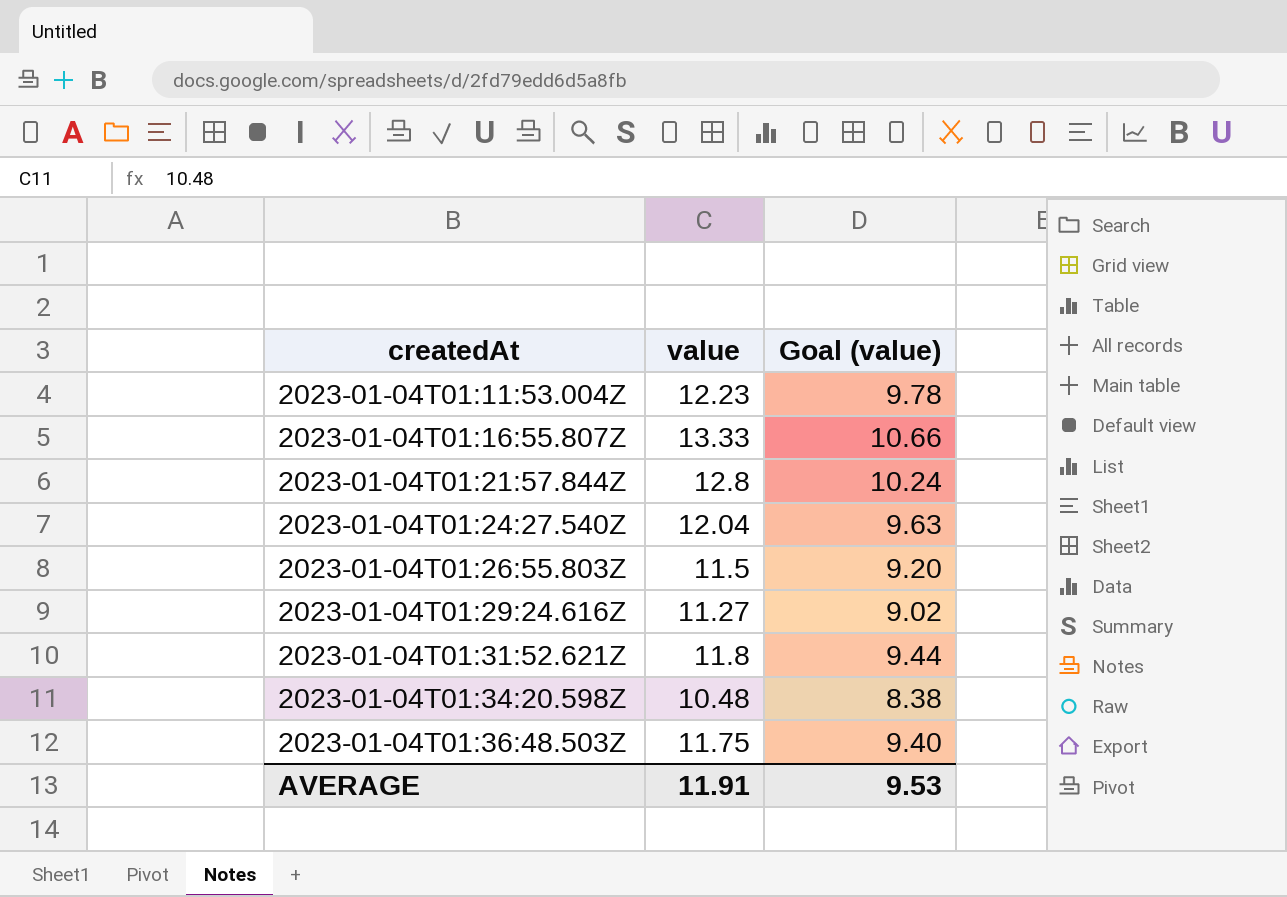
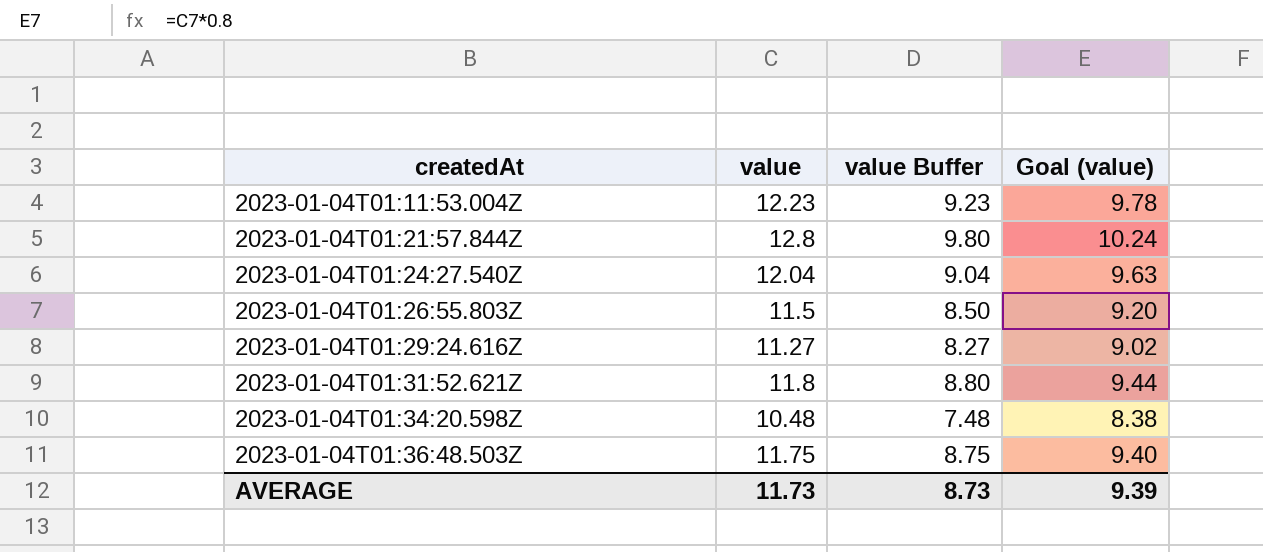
column value Buffer | formula: none -> [value] - 3
row 2023-01-04T01:16:55.807Z: 13.33 | 10.66 -> none
AVERAGE | value: 11.91 -> 11.73
AVERAGE | Goal (value): 9.53 -> 9.39

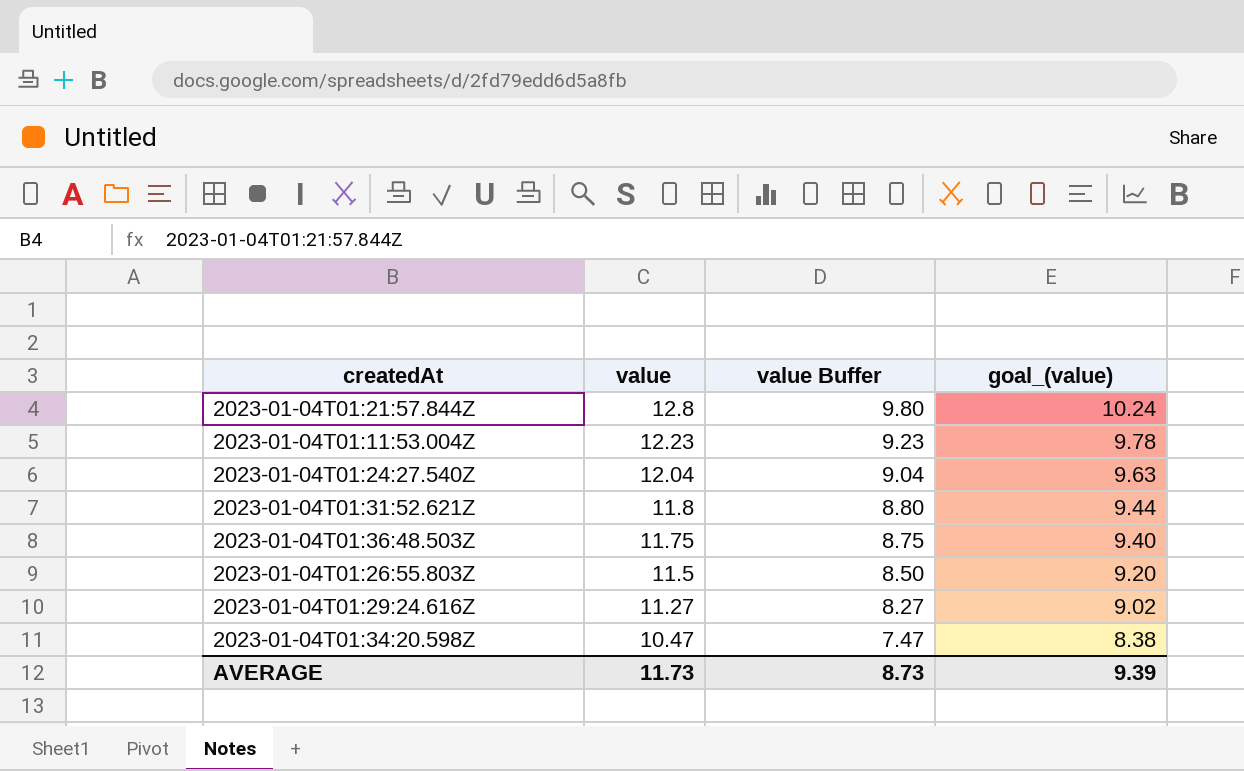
row order: createdAt ascending -> value descending
column name: Goal (value) -> goal_(value)
2023-01-04T01:34:20.598Z | value: 10.48 -> 10.47
2023-01-04T01:34:20.598Z | value Buffer: 7.48 -> 7.47

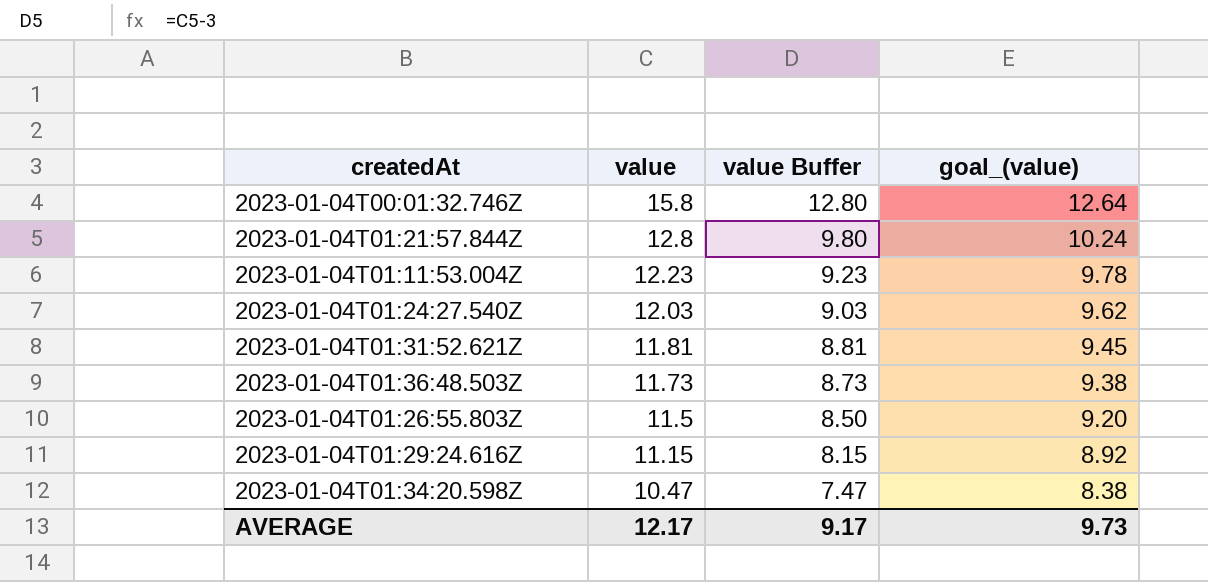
row 2023-01-04T00:01:32.746Z: none -> 15.8 | 12.80 | 12.64
2023-01-04T01:24:27.540Z | value: 12.04 -> 12.03
2023-01-04T01:24:27.540Z | value Buffer: 9.04 -> 9.03
2023-01-04T01:24:27.540Z | goal_(value): 9.63 -> 9.62
2023-01-04T01:31:52.621Z | value: 11.8 -> 11.81
2023-01-04T01:31:52.621Z | value Buffer: 8.80 -> 8.81
2023-01-04T01:31:52.621Z | goal_(value): 9.44 -> 9.45
2023-01-04T01:36:48.503Z | value: 11.75 -> 11.73
2023-01-04T01:36:48.503Z | value Buffer: 8.75 -> 8.73
2023-01-04T01:36:48.503Z | goal_(value): 9.40 -> 9.38
2023-01-04T01:29:24.616Z | value: 11.27 -> 11.15
2023-01-04T01:29:24.616Z | value Buffer: 8.27 -> 8.15
2023-01-04T01:29:24.616Z | goal_(value): 9.02 -> 8.92
AVERAGE | value: 11.73 -> 12.17
AVERAGE | value Buffer: 8.73 -> 9.17
AVERAGE | goal_(value): 9.39 -> 9.73

